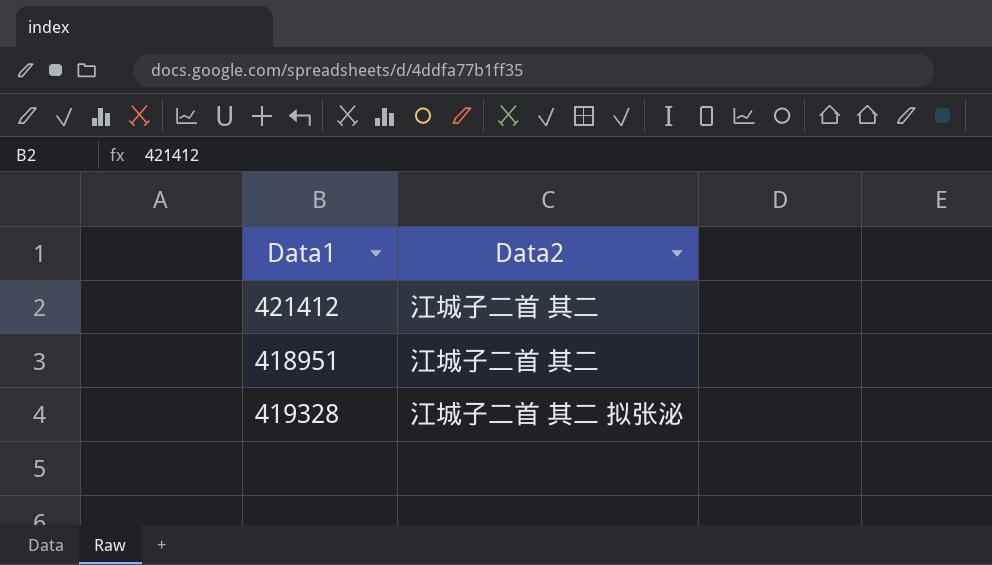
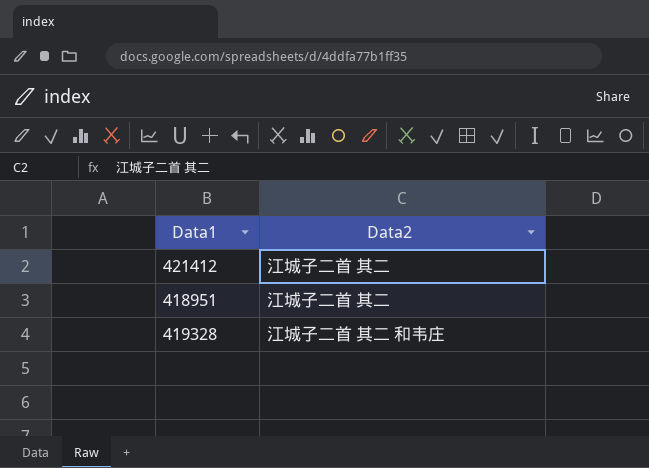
419328 | Data2: 江城子二首 其二 拟张泌 -> 江城子二首 其二 和韦庄

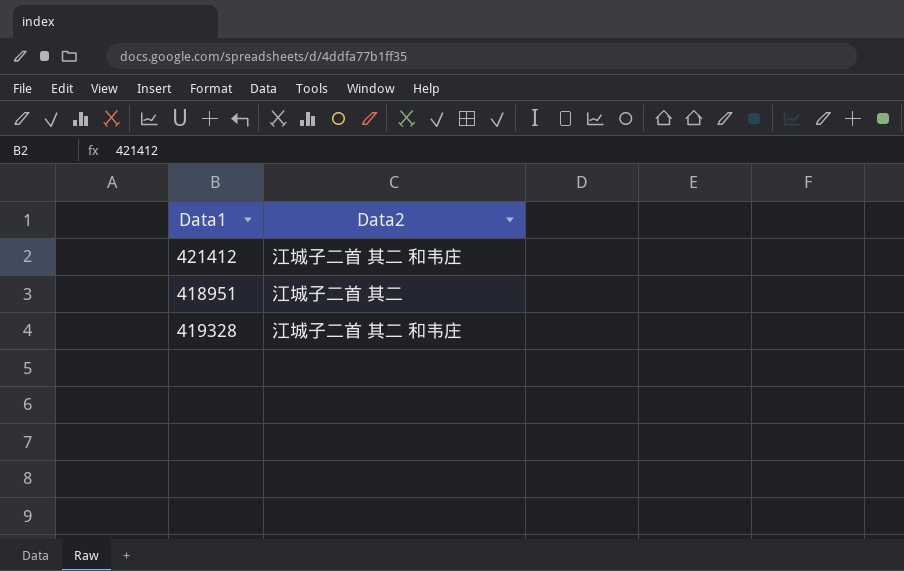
421412 | Data2: 江城子二首 其二 -> 江城子二首 其二 和韦庄

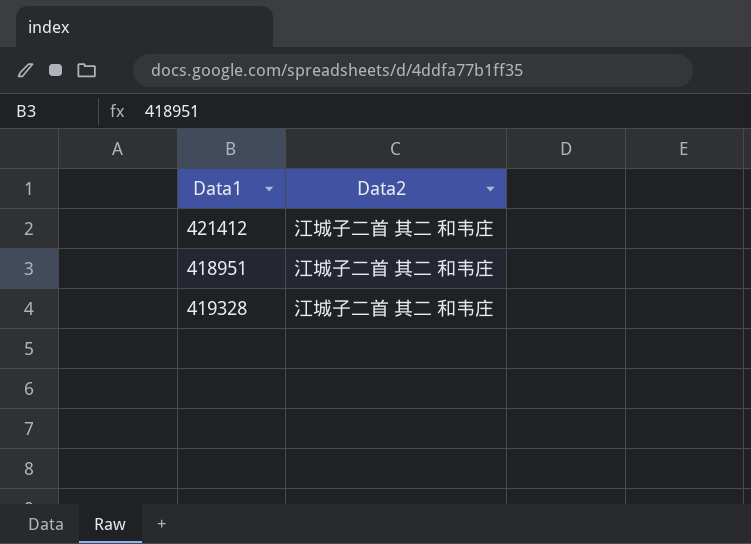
418951 | Data2: 江城子二首 其二 -> 江城子二首 其二 和韦庄

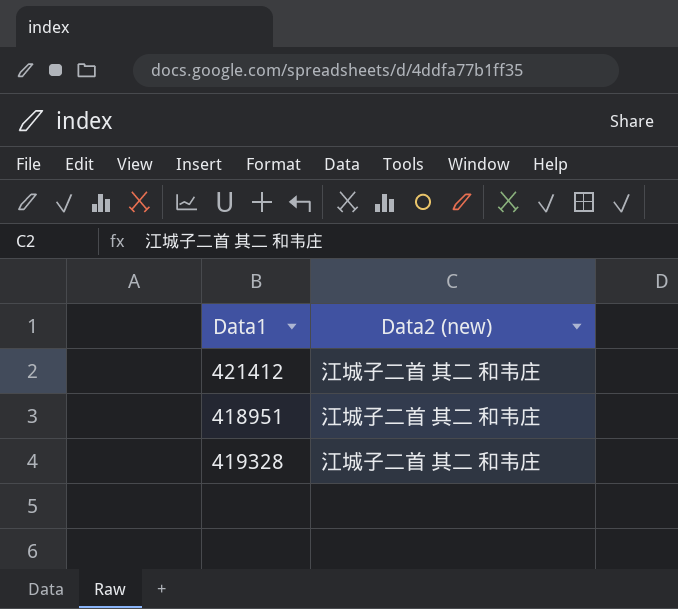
column name: Data2 -> Data2 (new)

